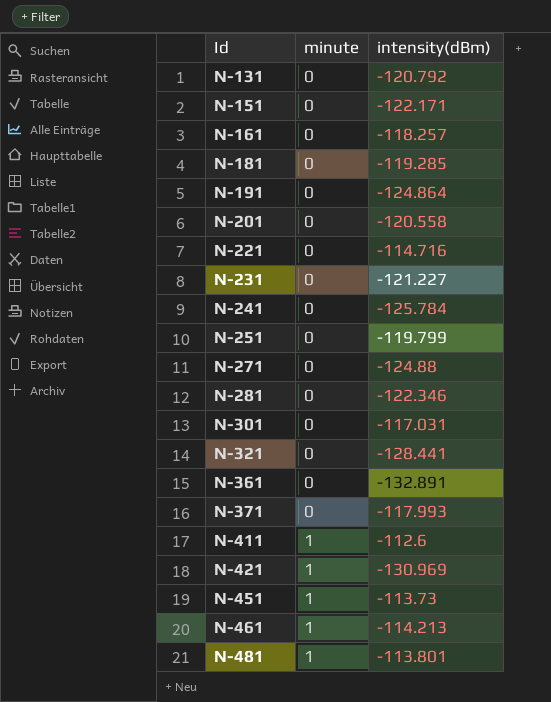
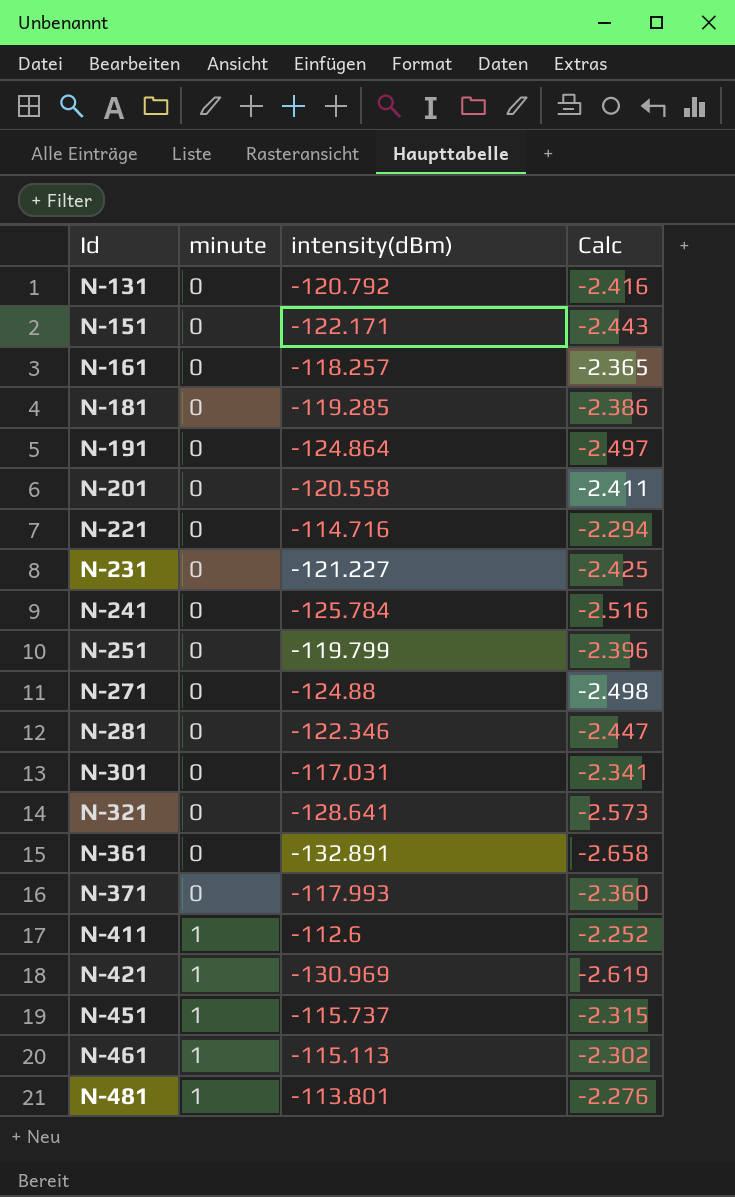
column Calc | formula: none -> [intensity(dBm)] * 0.02
N-321 | intensity(dBm): -128.441 -> -128.641
N-451 | intensity(dBm): -113.73 -> -115.737
N-461 | intensity(dBm): -114.213 -> -115.113

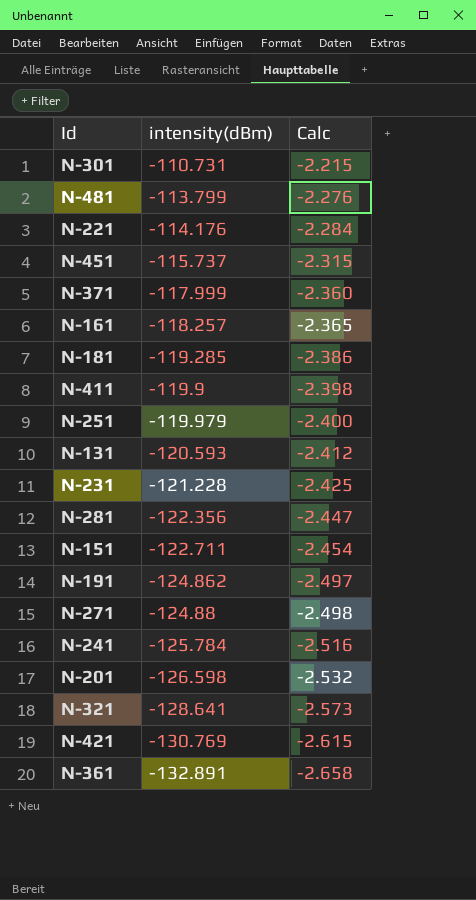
row order: Id ascending -> intensity(dBm) descending
column minute | position: 2 -> none
row N-461: 1 | -115.113 | -2.302 -> none
N-301 | intensity(dBm): -117.031 -> -110.731
N-301 | Calc: -2.341 -> -2.215
N-481 | intensity(dBm): -113.801 -> -113.799
N-221 | intensity(dBm): -114.716 -> -114.176
N-221 | Calc: -2.294 -> -2.284
N-371 | intensity(dBm): -117.993 -> -117.999
N-411 | intensity(dBm): -112.6 -> -119.9
N-411 | Calc: -2.252 -> -2.398
N-251 | intensity(dBm): -119.799 -> -119.979
N-251 | Calc: -2.396 -> -2.400
N-131 | intensity(dBm): -120.792 -> -120.593
N-131 | Calc: -2.416 -> -2.412
N-231 | intensity(dBm): -121.227 -> -121.228
N-281 | intensity(dBm): -122.346 -> -122.356
N-151 | intensity(dBm): -122.171 -> -122.711
N-151 | Calc: -2.443 -> -2.454
N-191 | intensity(dBm): -124.864 -> -124.862
N-201 | intensity(dBm): -120.558 -> -126.598
N-201 | Calc: -2.411 -> -2.532
N-421 | intensity(dBm): -130.969 -> -130.769
N-421 | Calc: -2.619 -> -2.615

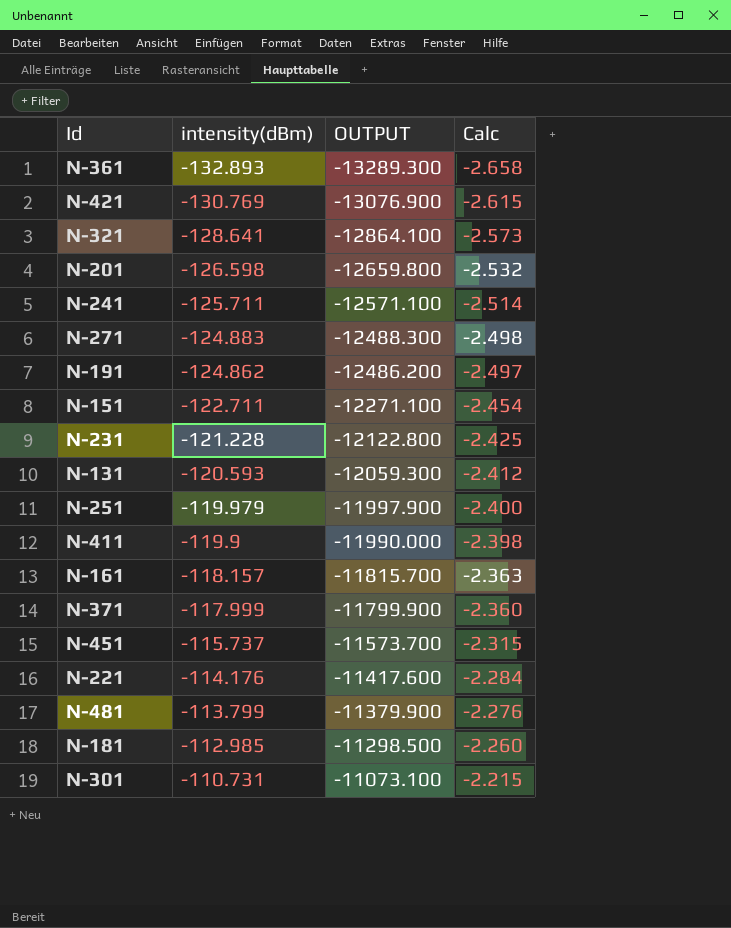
row order: intensity(dBm) descending -> intensity(dBm) ascending
column OUTPUT | formula: none -> [intensity(dBm)] * 100
row N-281: -122.356 | -2.447 -> none
N-361 | intensity(dBm): -132.891 -> -132.893
N-241 | intensity(dBm): -125.784 -> -125.711
N-241 | Calc: -2.516 -> -2.514
N-271 | intensity(dBm): -124.88 -> -124.883
N-161 | intensity(dBm): -118.257 -> -118.157
N-161 | Calc: -2.365 -> -2.363
N-181 | intensity(dBm): -119.285 -> -112.985
N-181 | Calc: -2.386 -> -2.260

